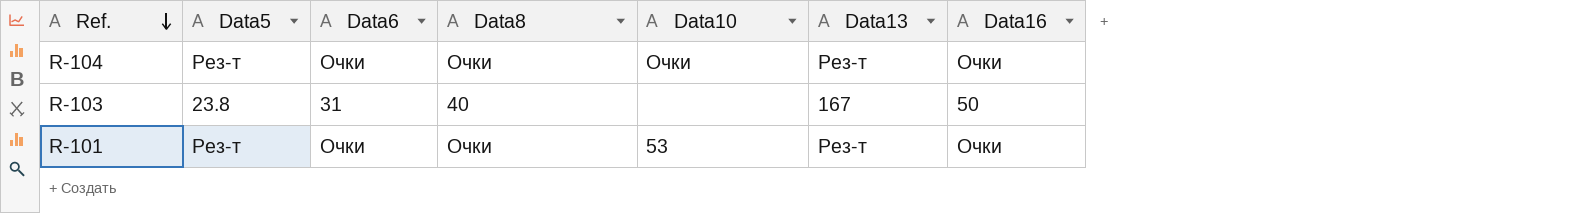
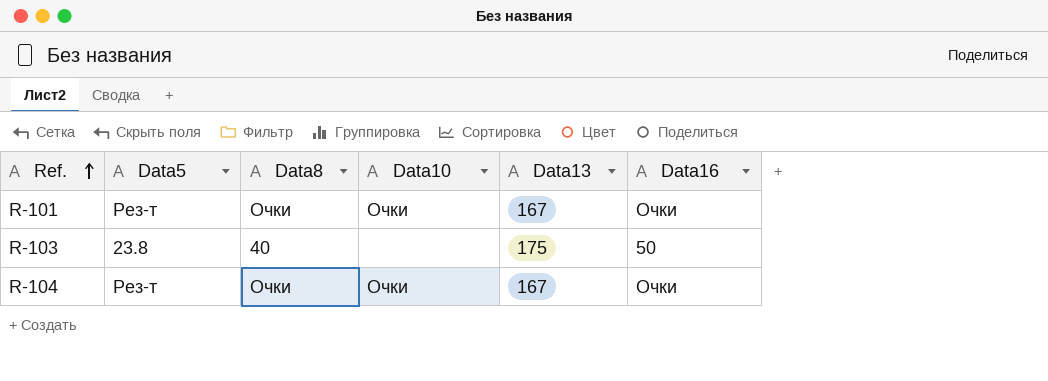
row order: Ref. descending -> Ref. ascending
column Data6 | position: 3 -> none
R-101 | Data10: 53 -> Очки
R-101 | Data13: Рез-т -> 167
R-103 | Data13: 167 -> 175
R-104 | Data13: Рез-т -> 167

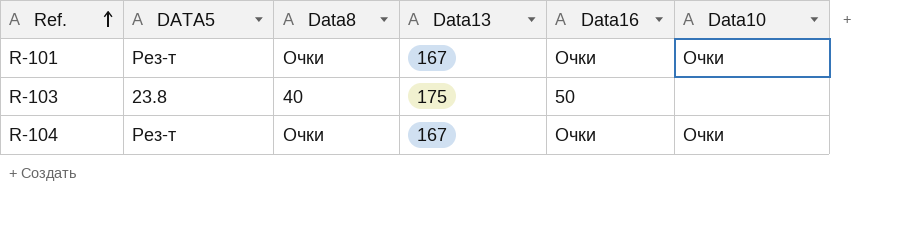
column name: Data5 -> DATA5
column Data10 | position: 4 -> 6

